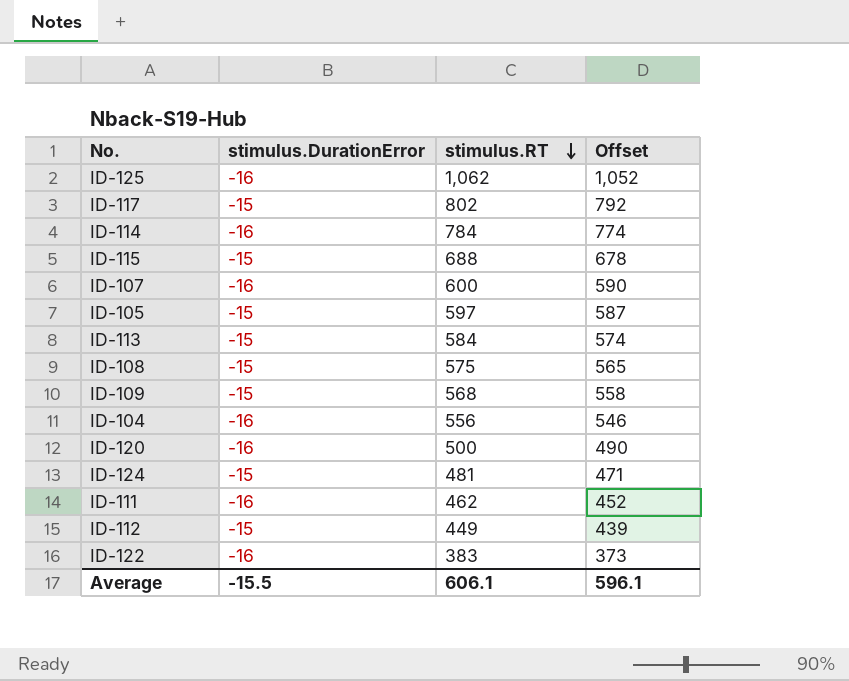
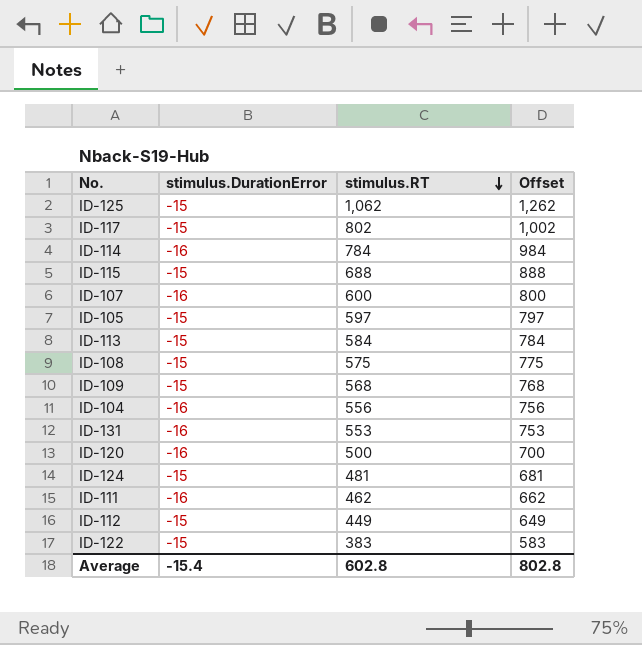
column Offset | formula: [stimulus.RT] - 10 -> [stimulus.RT] + 200
ID-125 | stimulus.DurationError: -16 -> -15
row ID-131: none -> -16 | 553 | 753
ID-122 | stimulus.DurationError: -16 -> -15
Average | stimulus.DurationError: -15.5 -> -15.4
Average | stimulus.RT: 606.1 -> 602.8
Average | Offset: 596.1 -> 802.8

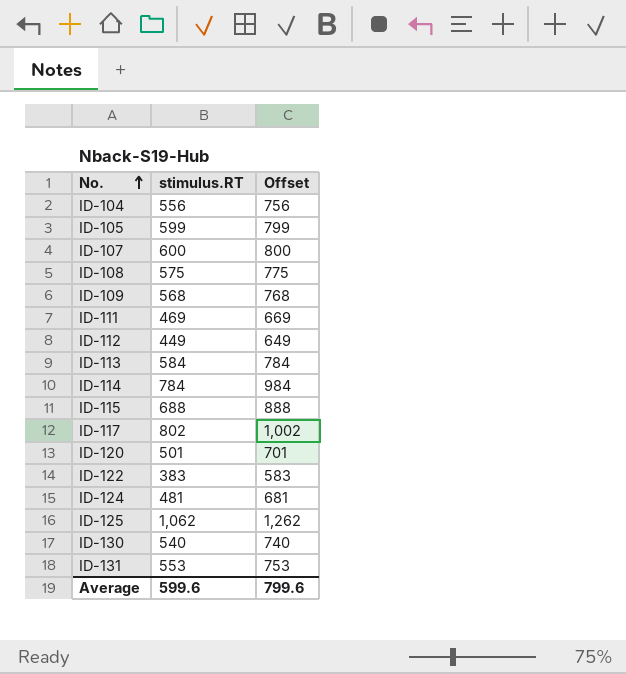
row order: stimulus.RT descending -> No. ascending
column stimulus.DurationError | position: 2 -> none
ID-105 | stimulus.RT: 597 -> 599
ID-105 | Offset: 797 -> 799
ID-111 | stimulus.RT: 462 -> 469
ID-111 | Offset: 662 -> 669
ID-120 | stimulus.RT: 500 -> 501
ID-120 | Offset: 700 -> 701
row ID-130: none -> 540 | 740
Average | stimulus.RT: 602.8 -> 599.6
Average | Offset: 802.8 -> 799.6

